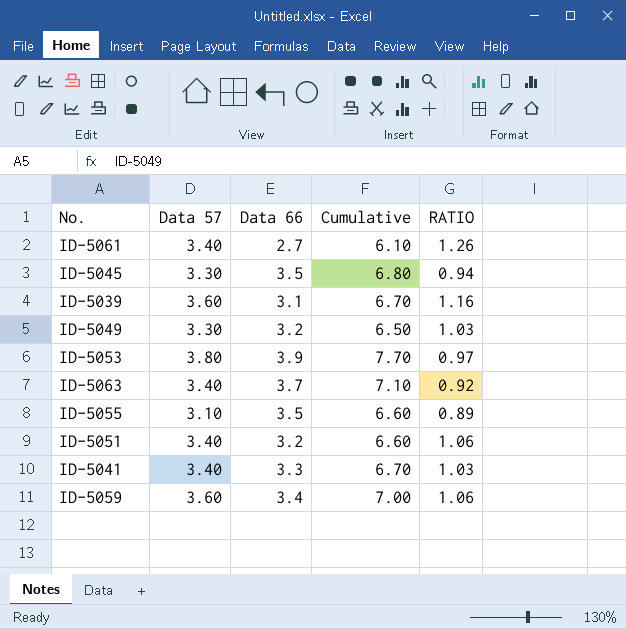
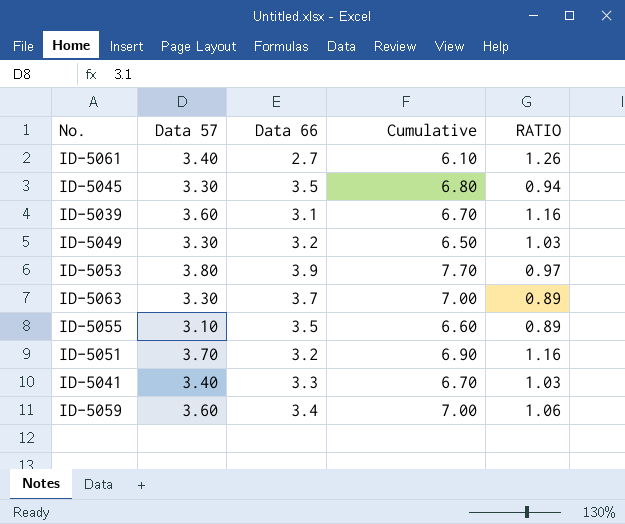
ID-5063 | Data 57: 3.40 -> 3.30
ID-5063 | Cumulative: 7.10 -> 7.00
ID-5063 | RATIO: 0.92 -> 0.89
ID-5051 | Data 57: 3.40 -> 3.70
ID-5051 | Cumulative: 6.60 -> 6.90
ID-5051 | RATIO: 1.06 -> 1.16

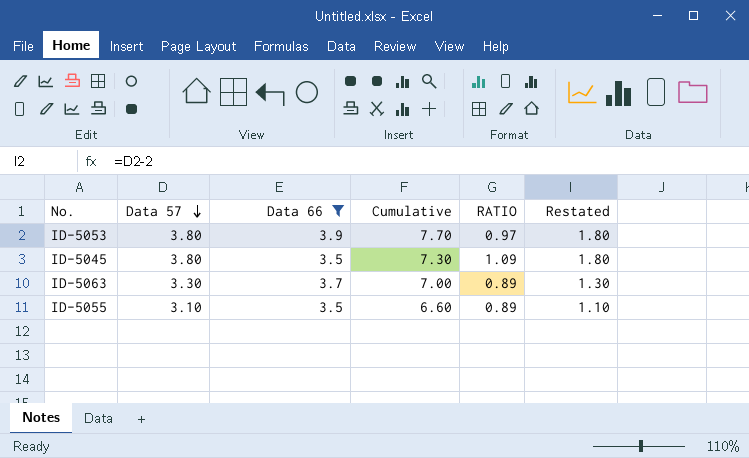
filter: none -> Data 66 >= 3.5
row order: none -> Data 57 descending
column Restated | formula: none -> [Data 57] - 2
ID-5045 | Data 57: 3.30 -> 3.80
ID-5045 | Cumulative: 6.80 -> 7.30
ID-5045 | RATIO: 0.94 -> 1.09

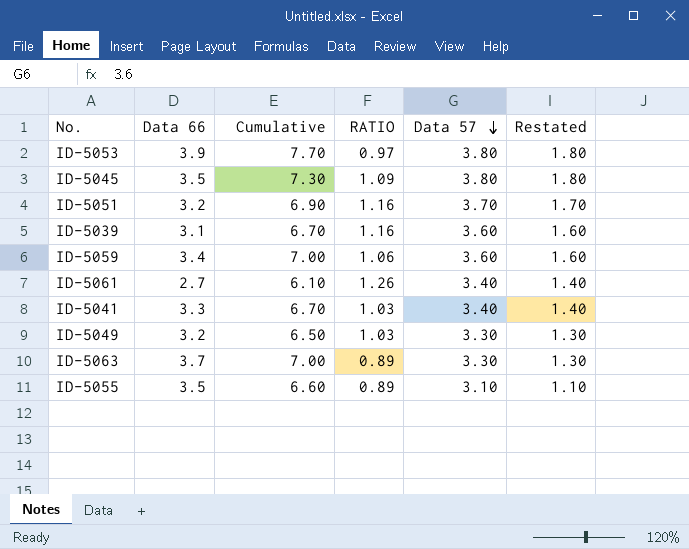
filter: Data 66 >= 3.5 -> none
column Data 57 | position: 2 -> 5

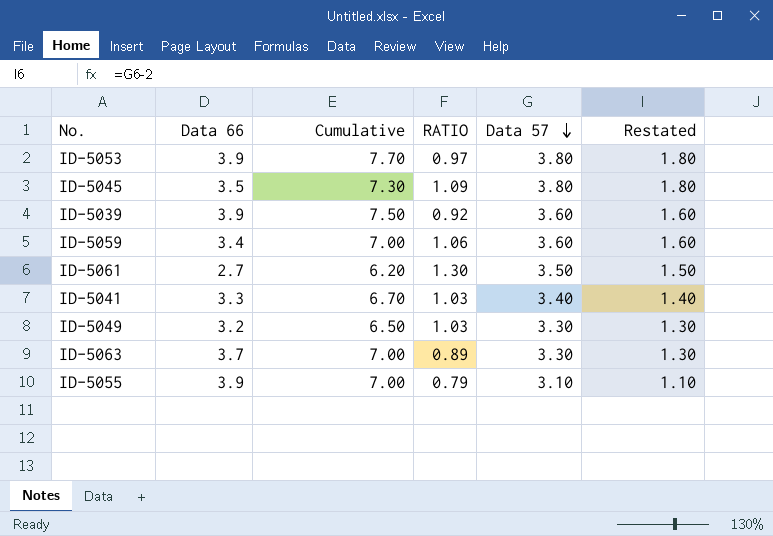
row ID-5051: 3.2 | 6.90 | 1.16 | 3.70 | 1.70 -> none
ID-5039 | Data 66: 3.1 -> 3.9
ID-5039 | Cumulative: 6.70 -> 7.50
ID-5039 | RATIO: 1.16 -> 0.92
ID-5061 | Cumulative: 6.10 -> 6.20
ID-5061 | RATIO: 1.26 -> 1.30
ID-5061 | Data 57: 3.40 -> 3.50
ID-5061 | Restated: 1.40 -> 1.50
ID-5055 | Data 66: 3.5 -> 3.9
ID-5055 | Cumulative: 6.60 -> 7.00
ID-5055 | RATIO: 0.89 -> 0.79

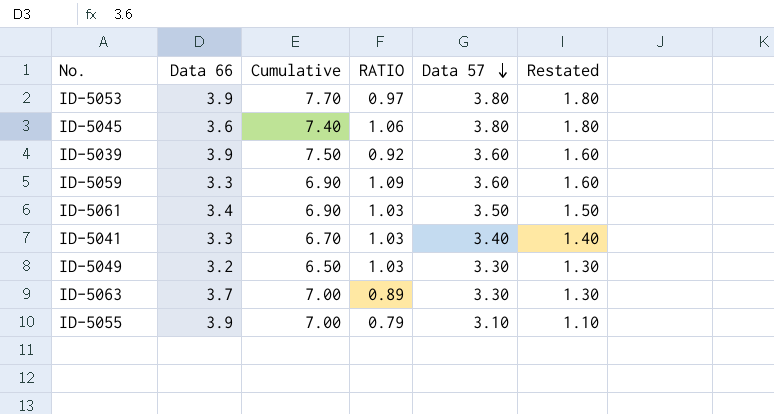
ID-5045 | Data 66: 3.5 -> 3.6
ID-5045 | Cumulative: 7.30 -> 7.40
ID-5045 | RATIO: 1.09 -> 1.06
ID-5059 | Data 66: 3.4 -> 3.3
ID-5059 | Cumulative: 7.00 -> 6.90
ID-5059 | RATIO: 1.06 -> 1.09
ID-5061 | Data 66: 2.7 -> 3.4
ID-5061 | Cumulative: 6.20 -> 6.90
ID-5061 | RATIO: 1.30 -> 1.03

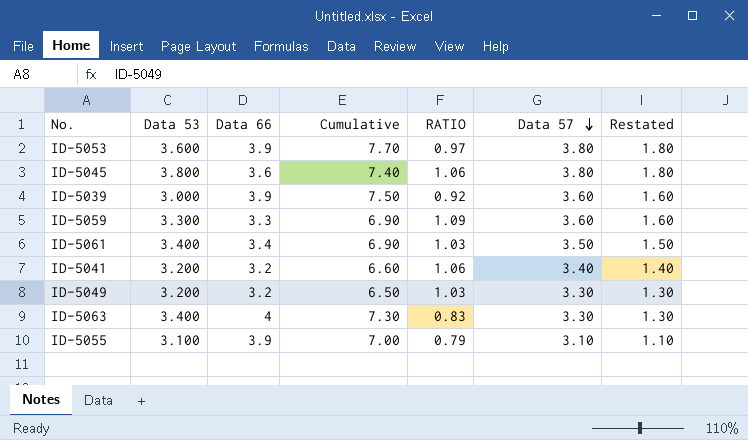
column Data 53 | position: none -> 2
ID-5041 | Data 66: 3.3 -> 3.2
ID-5041 | Cumulative: 6.70 -> 6.60
ID-5041 | RATIO: 1.03 -> 1.06
ID-5063 | Data 66: 3.7 -> 4
ID-5063 | Cumulative: 7.00 -> 7.30
ID-5063 | RATIO: 0.89 -> 0.83

